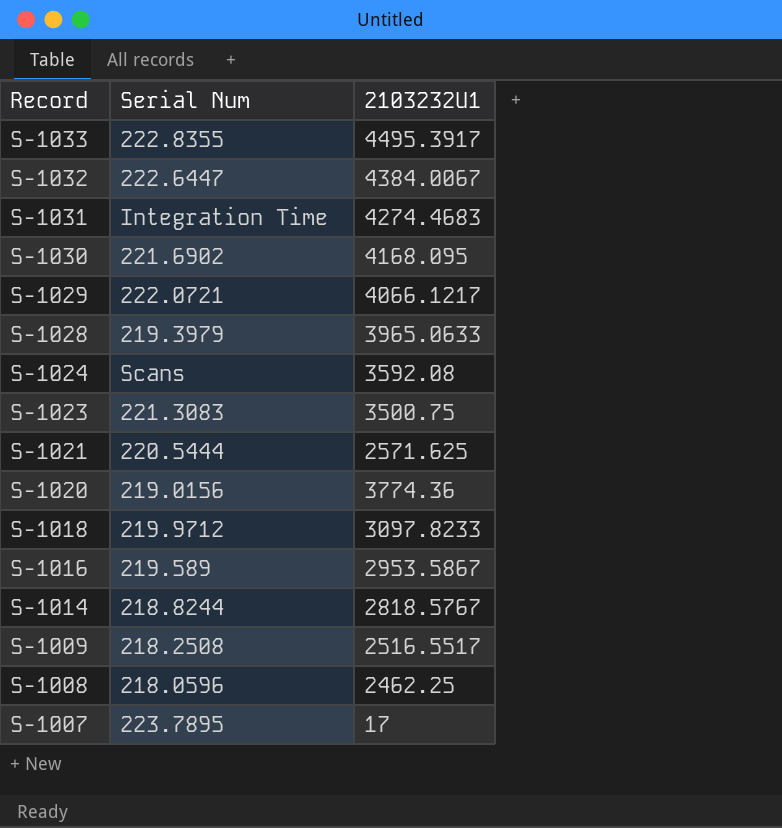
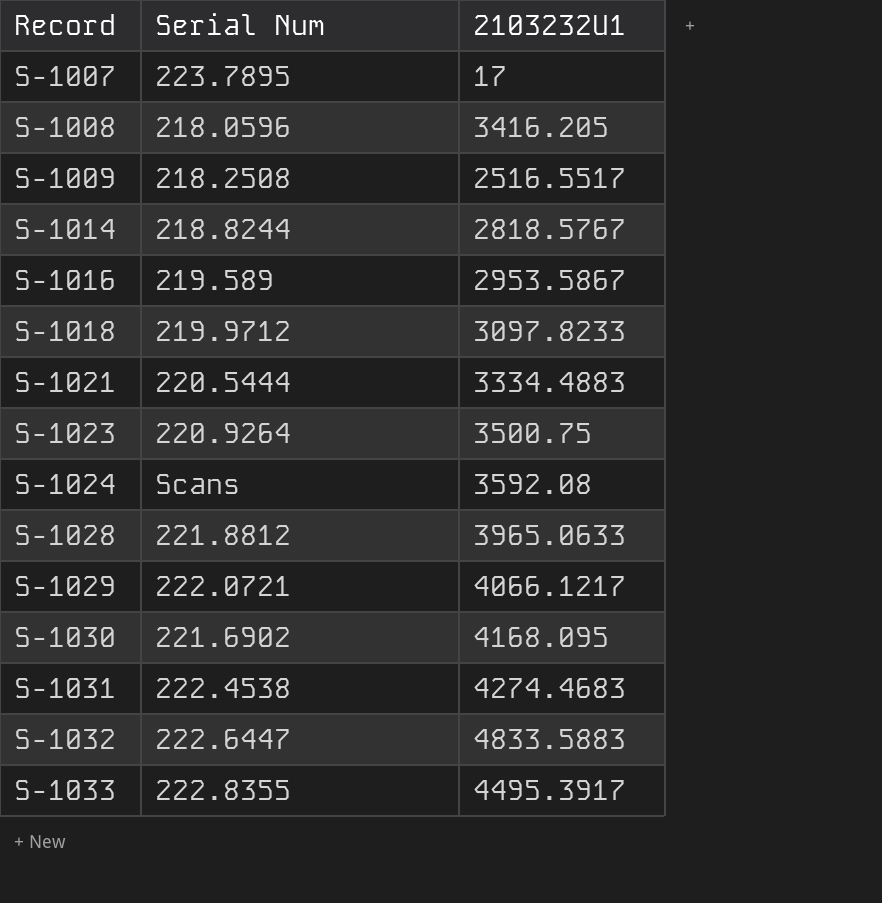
row order: Record descending -> Record ascending
row S-1020: 219.0156 | 3774.36 -> none
S-1008 | 2103232U1: 2462.25 -> 3416.205
S-1021 | 2103232U1: 2571.625 -> 3334.4883
S-1023 | Serial Num: 221.3083 -> 220.9264
S-1028 | Serial Num: 219.3979 -> 221.8812
S-1031 | Serial Num: Integration Time -> 222.4538
S-1032 | 2103232U1: 4384.0067 -> 4833.5883

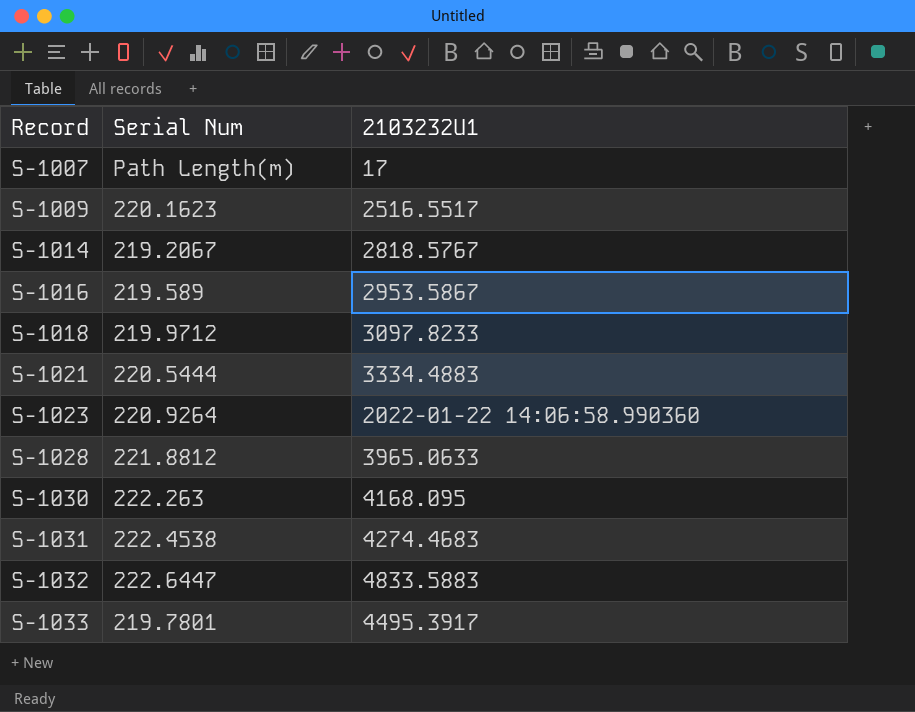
row S-1008: 218.0596 | 3416.205 -> none
row S-1024: Scans | 3592.08 -> none
row S-1029: 222.0721 | 4066.1217 -> none
S-1007 | Serial Num: 223.7895 -> Path Length(m)
S-1009 | Serial Num: 218.2508 -> 220.1623
S-1014 | Serial Num: 218.8244 -> 219.2067
S-1023 | 2103232U1: 3500.75 -> 2022-01-22 14:06:58.990360
S-1030 | Serial Num: 221.6902 -> 222.263
S-1033 | Serial Num: 222.8355 -> 219.7801

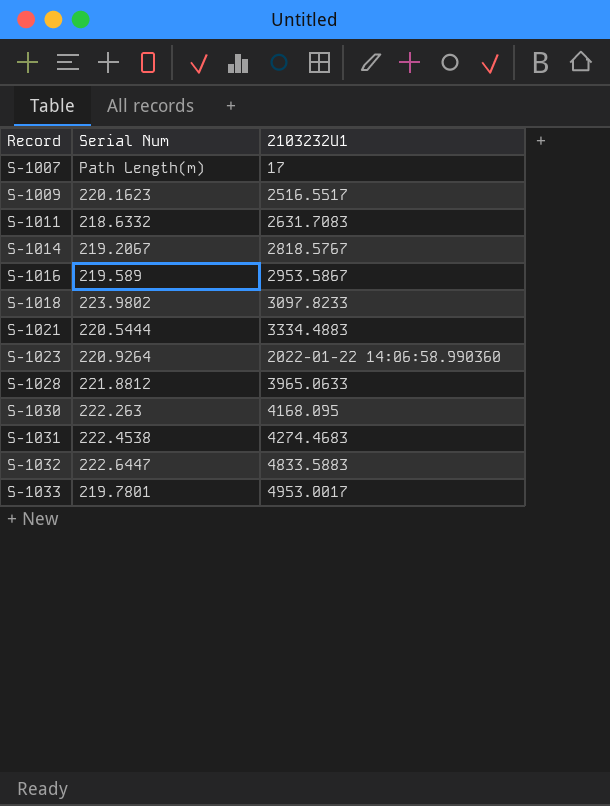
row S-1011: none -> 218.6332 | 2631.7083
S-1018 | Serial Num: 219.9712 -> 223.9802
S-1033 | 2103232U1: 4495.3917 -> 4953.0017

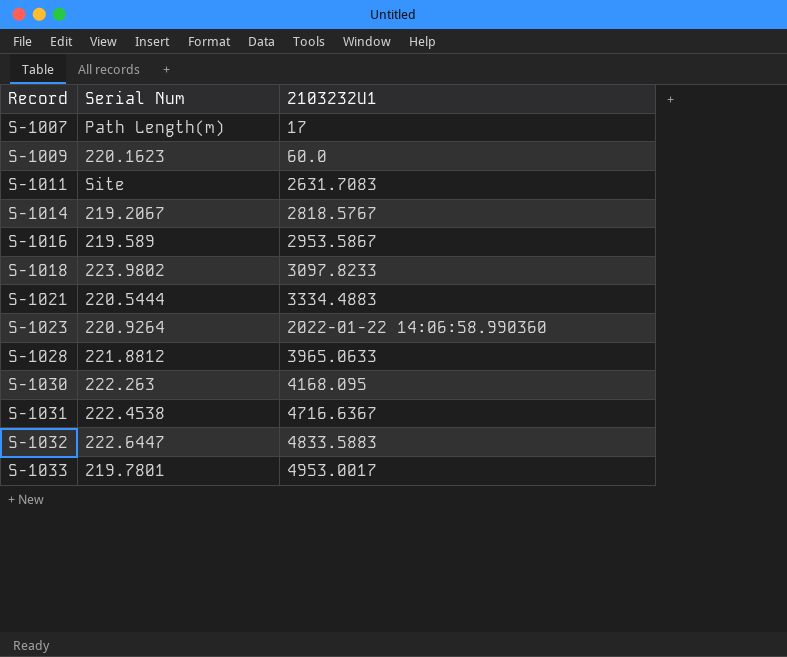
S-1009 | 2103232U1: 2516.5517 -> 60.0
S-1011 | Serial Num: 218.6332 -> Site
S-1031 | 2103232U1: 4274.4683 -> 4716.6367

